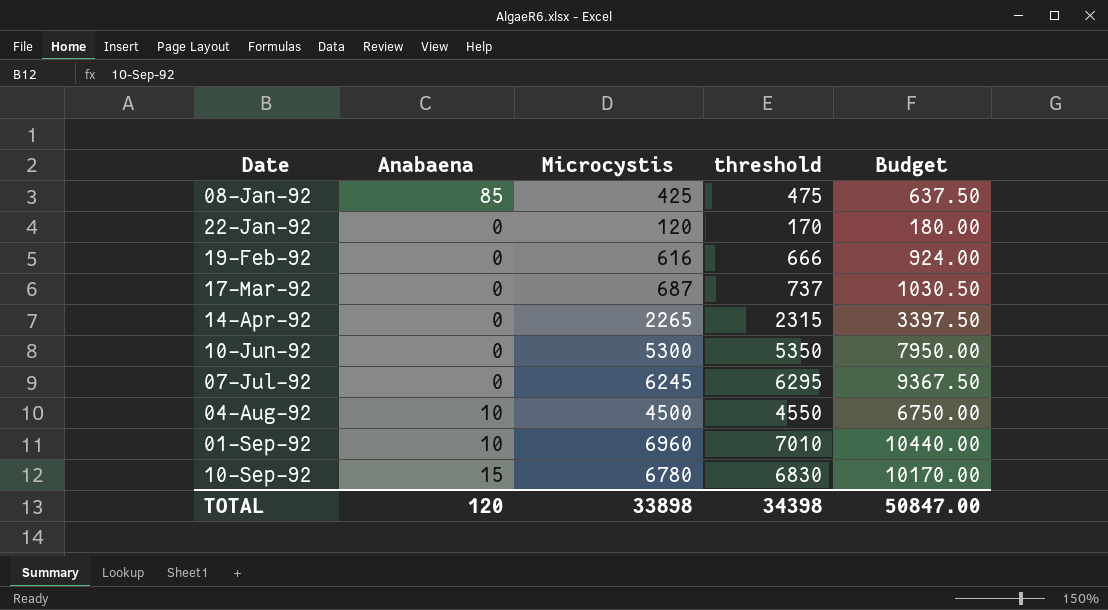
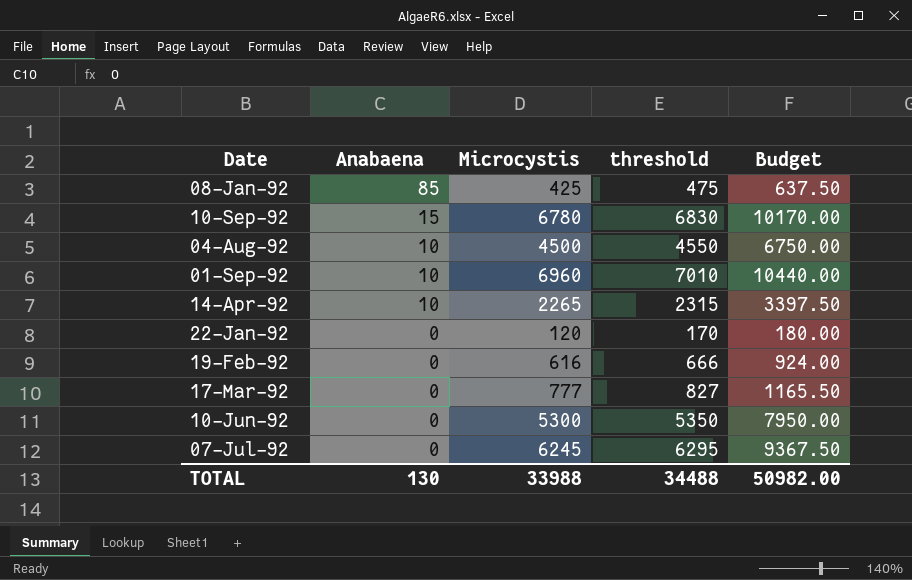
row order: Date ascending -> Anabaena descending
14-Apr-92 | Anabaena: 0 -> 10
17-Mar-92 | Microcystis: 687 -> 777
17-Mar-92 | threshold: 737 -> 827
17-Mar-92 | Budget: 1030.50 -> 1165.50
TOTAL | Anabaena: 120 -> 130
TOTAL | Microcystis: 33898 -> 33988
TOTAL | threshold: 34398 -> 34488
TOTAL | Budget: 50847.00 -> 50982.00

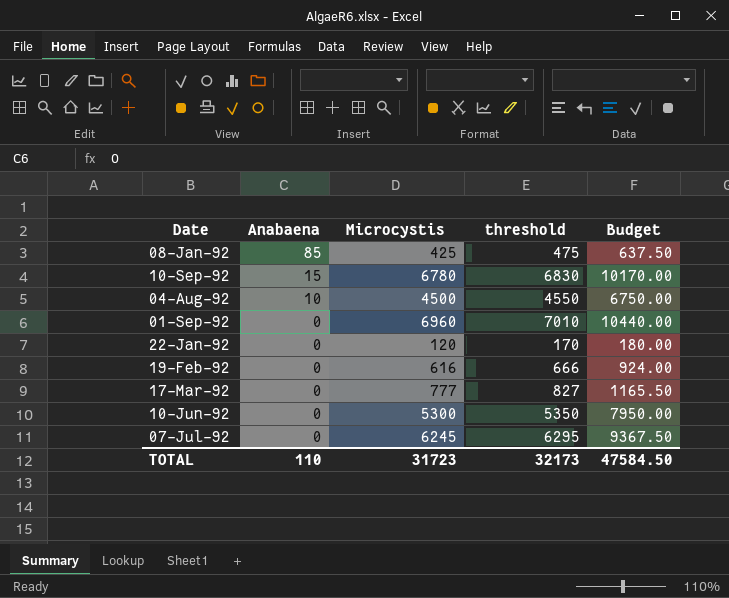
row 14-Apr-92: 10 | 2265 | 2315 | 3397.50 -> none
01-Sep-92 | Anabaena: 10 -> 0
TOTAL | Anabaena: 130 -> 110
TOTAL | Microcystis: 33988 -> 31723
TOTAL | threshold: 34488 -> 32173
TOTAL | Budget: 50982.00 -> 47584.50

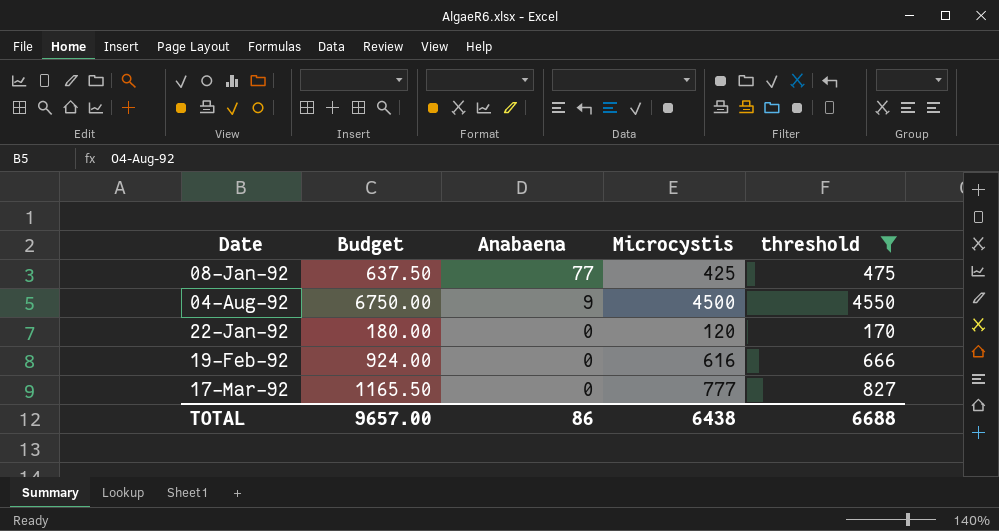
filter: none -> threshold <= 4550
column Budget | position: 5 -> 2
08-Jan-92 | Anabaena: 85 -> 77
04-Aug-92 | Anabaena: 10 -> 9
TOTAL | Budget: 47584.50 -> 9657.00
TOTAL | Anabaena: 110 -> 86
TOTAL | Microcystis: 31723 -> 6438
TOTAL | threshold: 32173 -> 6688

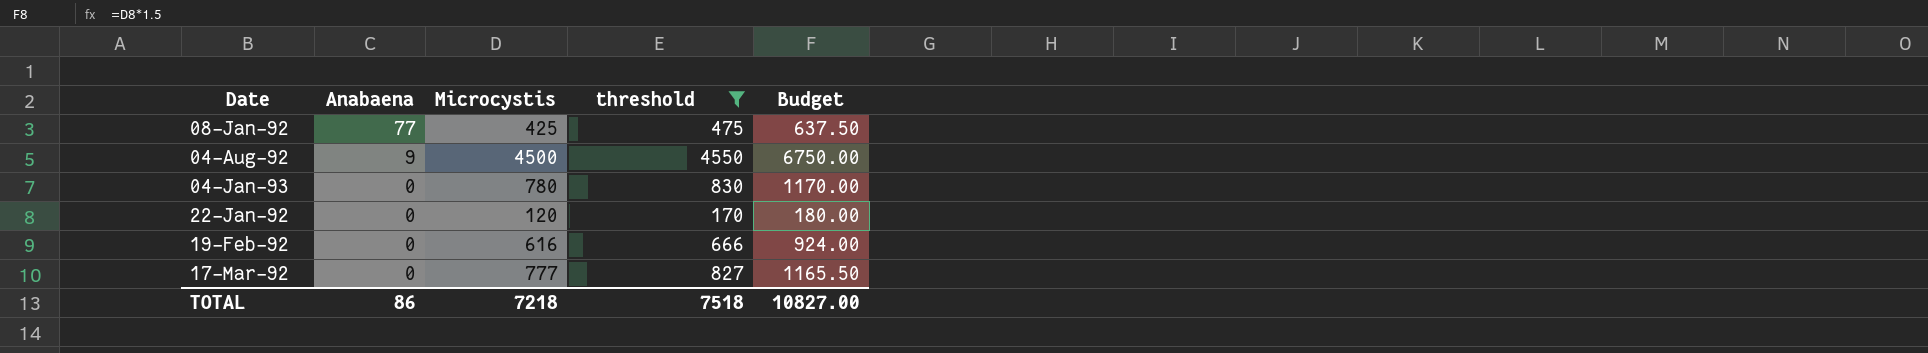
column Budget | position: 2 -> 5
row 04-Jan-93: none -> 0 | 780 | 830 | 1170.00
TOTAL | Microcystis: 6438 -> 7218
TOTAL | threshold: 6688 -> 7518
TOTAL | Budget: 9657.00 -> 10827.00

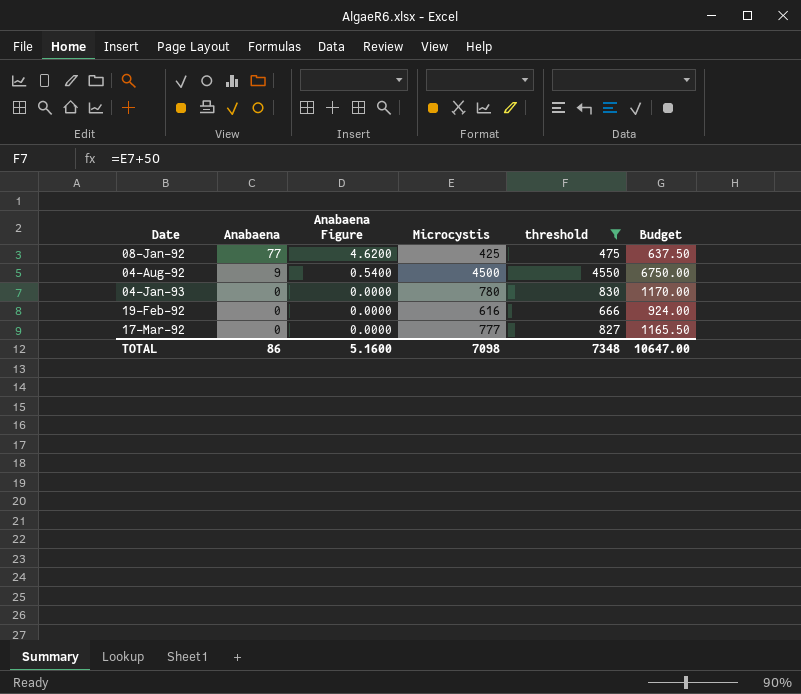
column Anabaena Figure | formula: none -> [Anabaena] * 0.06
row 22-Jan-92: 0 | 120 | 170 | 180.00 -> none
TOTAL | Microcystis: 7218 -> 7098
TOTAL | threshold: 7518 -> 7348
TOTAL | Budget: 10827.00 -> 10647.00

